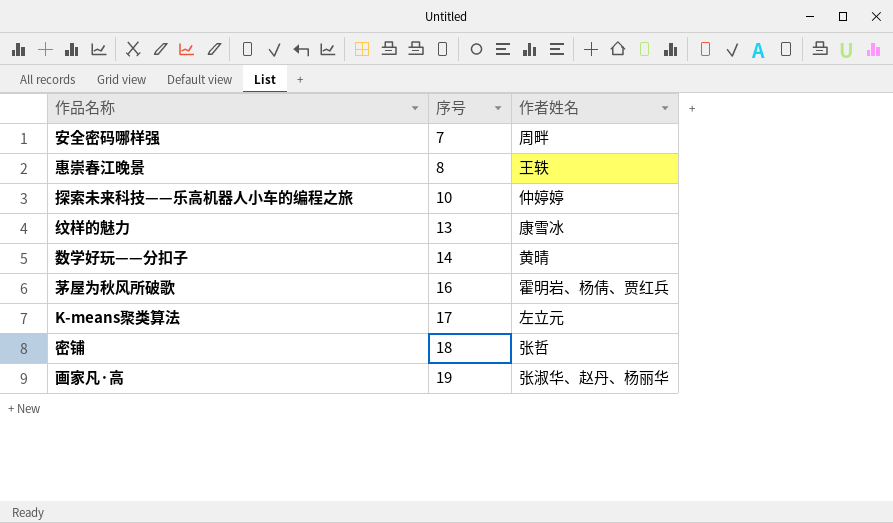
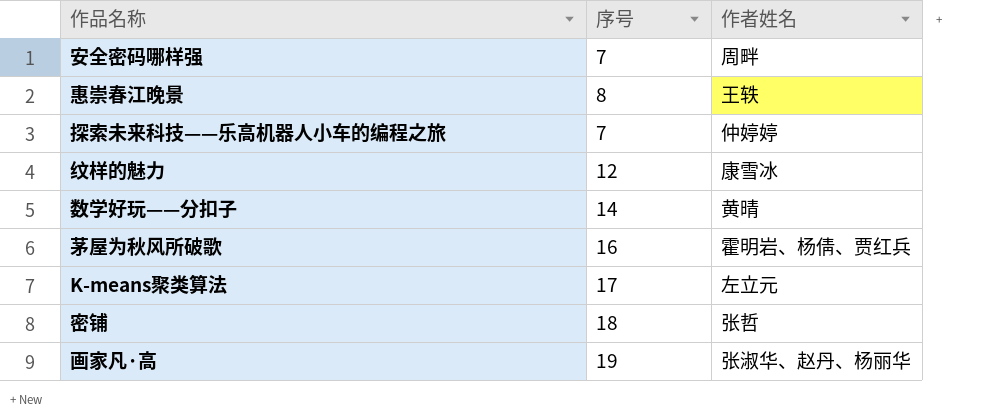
探索未来科技——乐高机器人小车的编程之旅 | 序号: 10 -> 7
纹样的魅力 | 序号: 13 -> 12

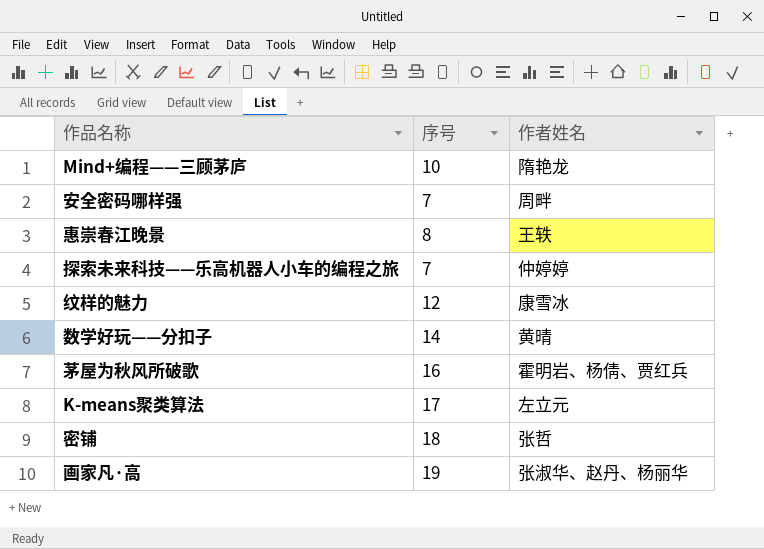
row Mind+编程——三顾茅庐: none -> 10 | 隋艳龙

